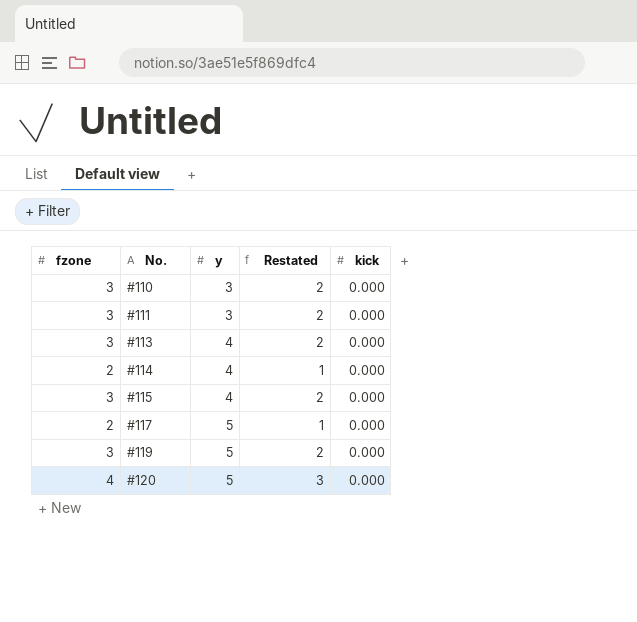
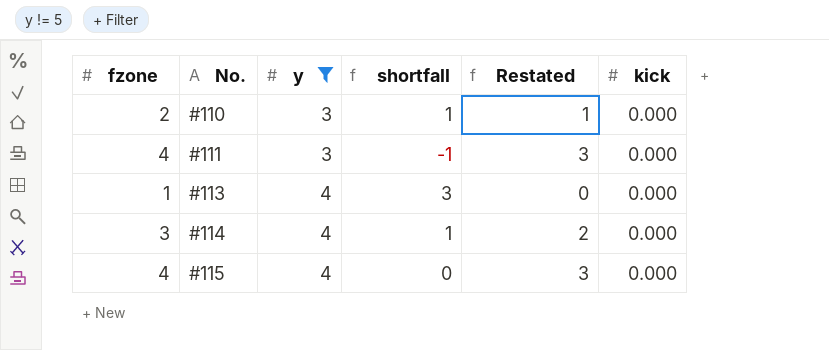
filter: none -> y != 5
column shortfall | formula: none -> [y] - [fzone]
#110 | fzone: 3 -> 2
#110 | Restated: 2 -> 1
#111 | fzone: 3 -> 4
#111 | Restated: 2 -> 3
#113 | fzone: 3 -> 1
#113 | Restated: 2 -> 0
#114 | fzone: 2 -> 3
#114 | Restated: 1 -> 2
#115 | fzone: 3 -> 4
#115 | Restated: 2 -> 3

